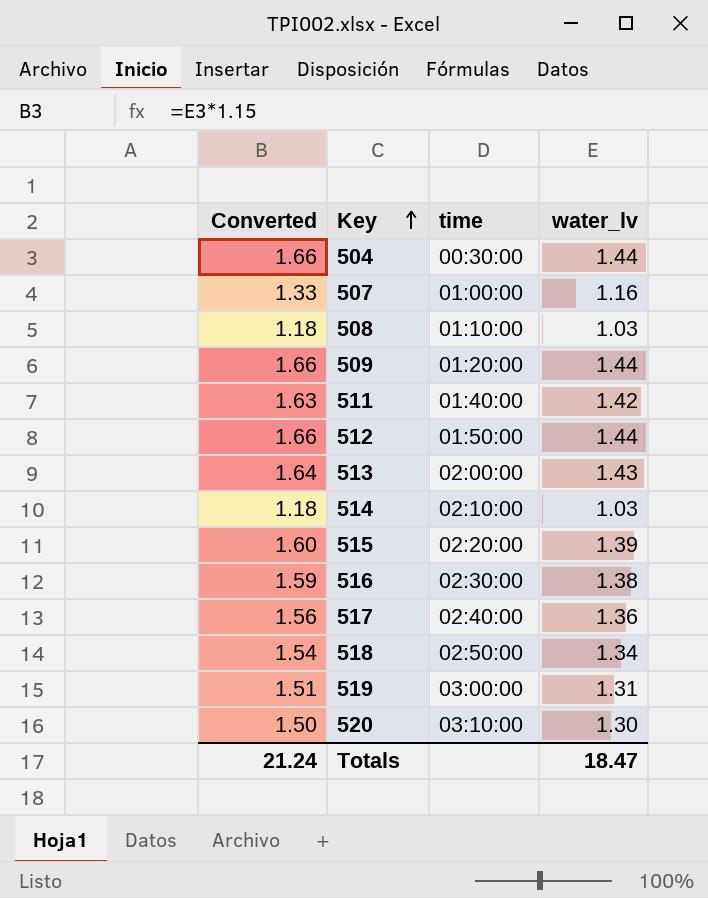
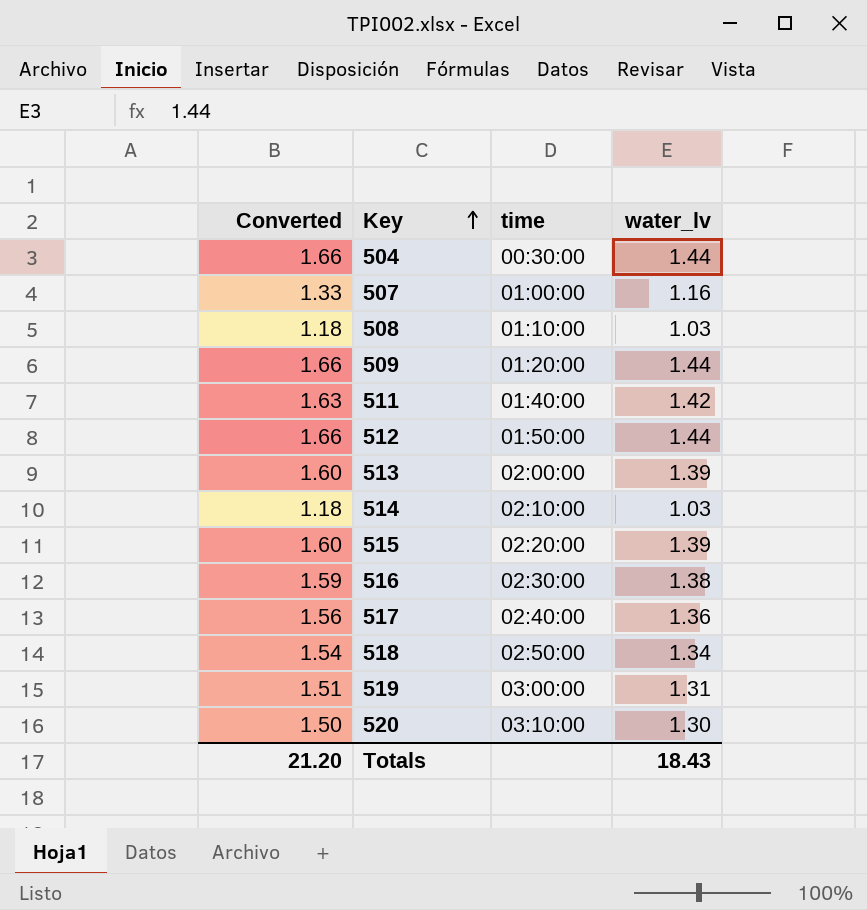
513 | Converted: 1.64 -> 1.60
513 | water_lv: 1.43 -> 1.39
Totals | Converted: 21.24 -> 21.20
Totals | water_lv: 18.47 -> 18.43

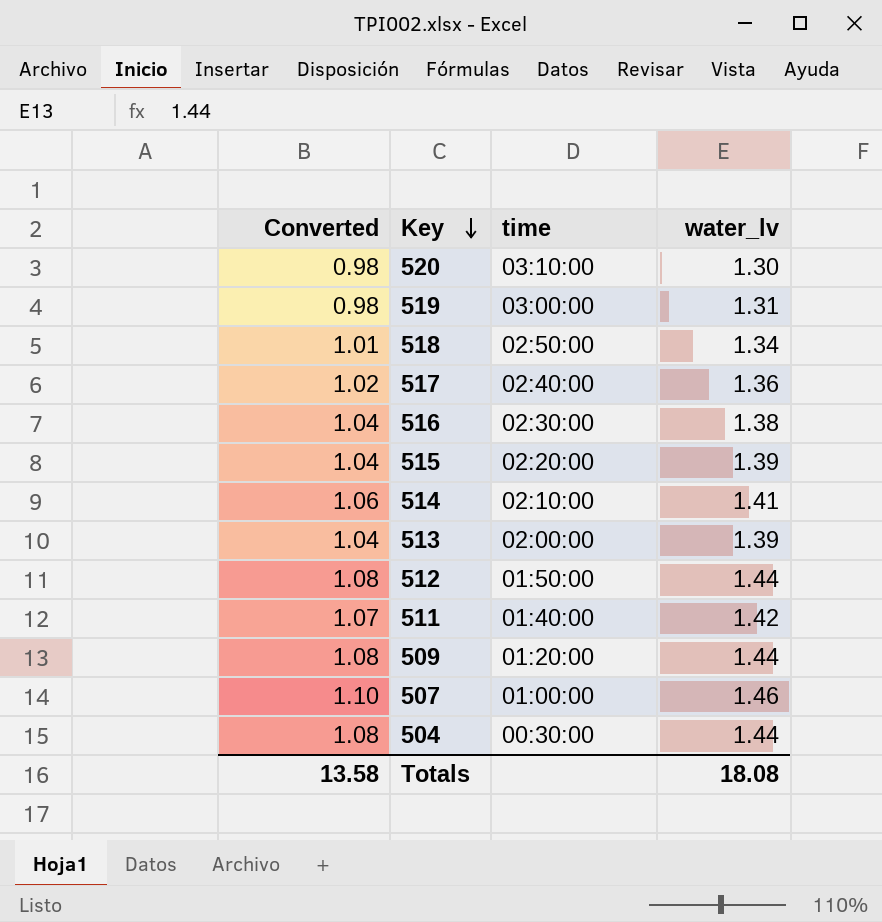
row order: Key ascending -> Key descending
column Converted | formula: [water_lv] * 1.15 -> [water_lv] * 0.75
row 508: 1.18 | 01:10:00 | 1.03 -> none
514 | water_lv: 1.03 -> 1.41
507 | water_lv: 1.16 -> 1.46
Totals | Converted: 21.20 -> 13.58
Totals | water_lv: 18.43 -> 18.08

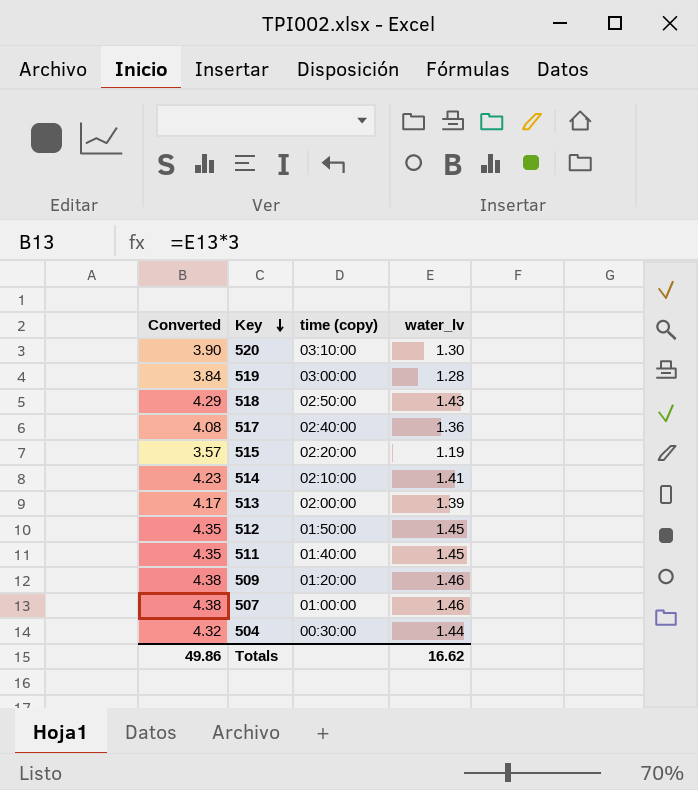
column Converted | formula: [water_lv] * 0.75 -> [water_lv] * 3
column name: time -> time (copy)
row 516: 1.04 | 02:30:00 | 1.38 -> none
519 | water_lv: 1.31 -> 1.28
518 | water_lv: 1.34 -> 1.43
515 | water_lv: 1.39 -> 1.19
512 | water_lv: 1.44 -> 1.45
511 | water_lv: 1.42 -> 1.45
509 | water_lv: 1.44 -> 1.46
Totals | Converted: 13.58 -> 49.86
Totals | water_lv: 18.08 -> 16.62

